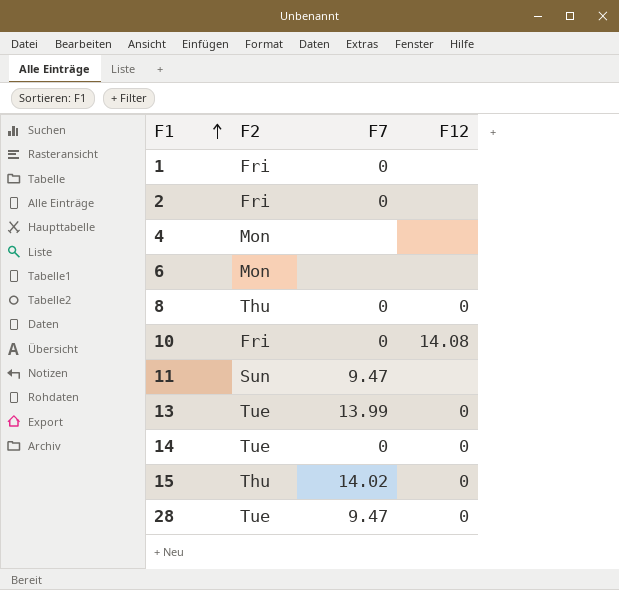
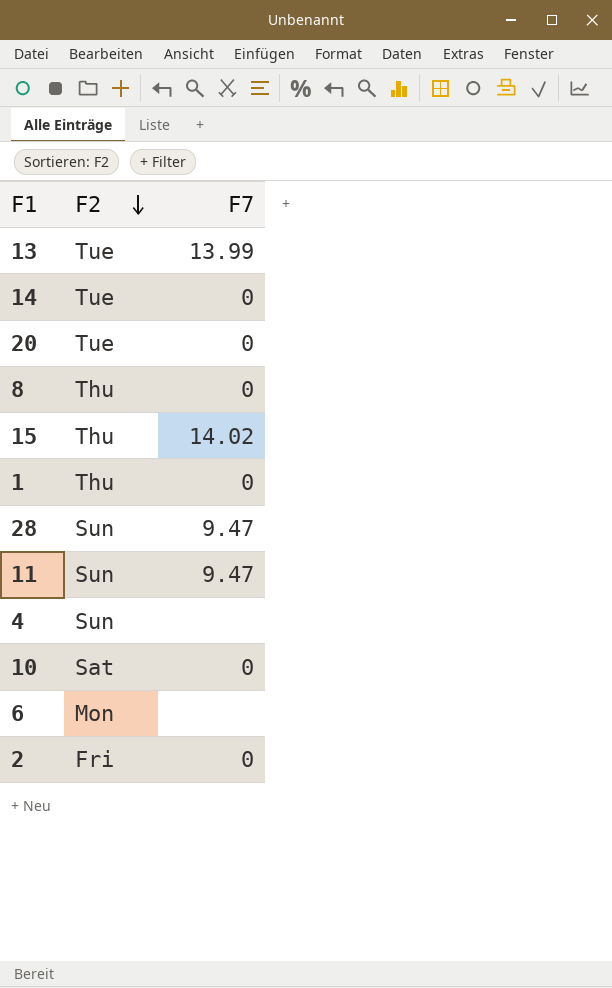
row order: F1 ascending -> F2 descending
column F12 | position: 4 -> none
row 20: none -> Tue | 0
1 | F2: Fri -> Thu
28 | F2: Tue -> Sun
4 | F2: Mon -> Sun
10 | F2: Fri -> Sat

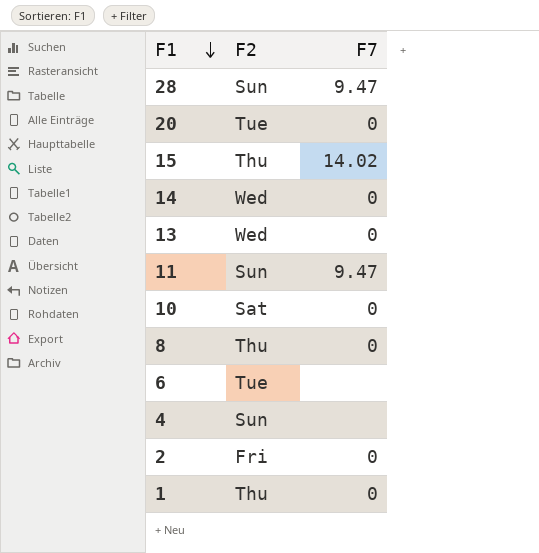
row order: F2 descending -> F1 descending
14 | F2: Tue -> Wed
13 | F2: Tue -> Wed
13 | F7: 13.99 -> 0
6 | F2: Mon -> Tue

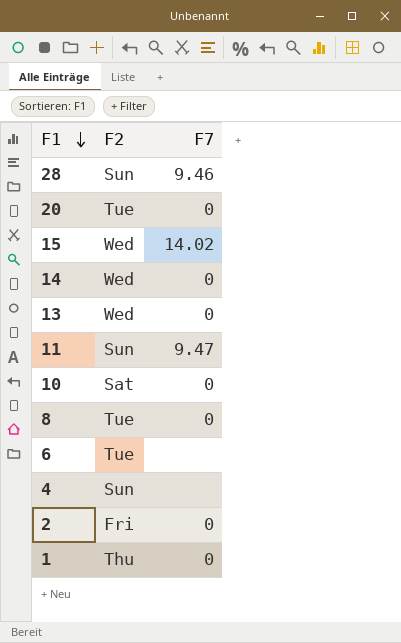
28 | F7: 9.47 -> 9.46
15 | F2: Thu -> Wed
8 | F2: Thu -> Tue

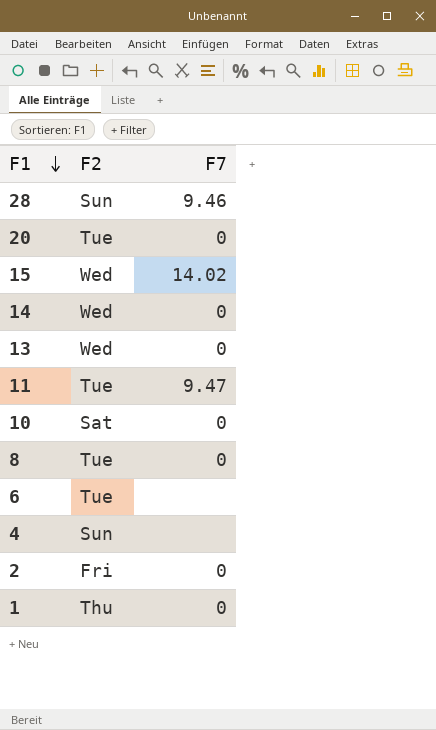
11 | F2: Sun -> Tue

